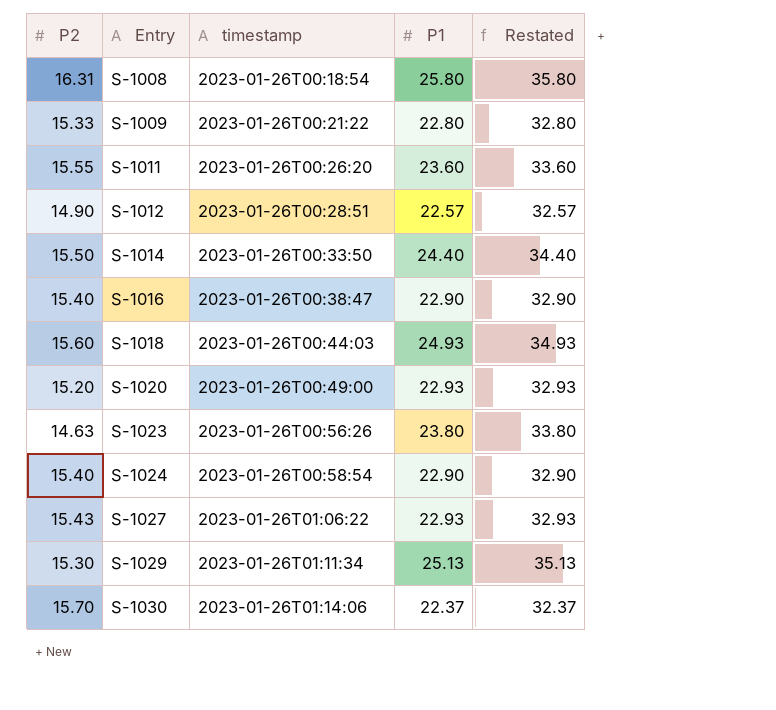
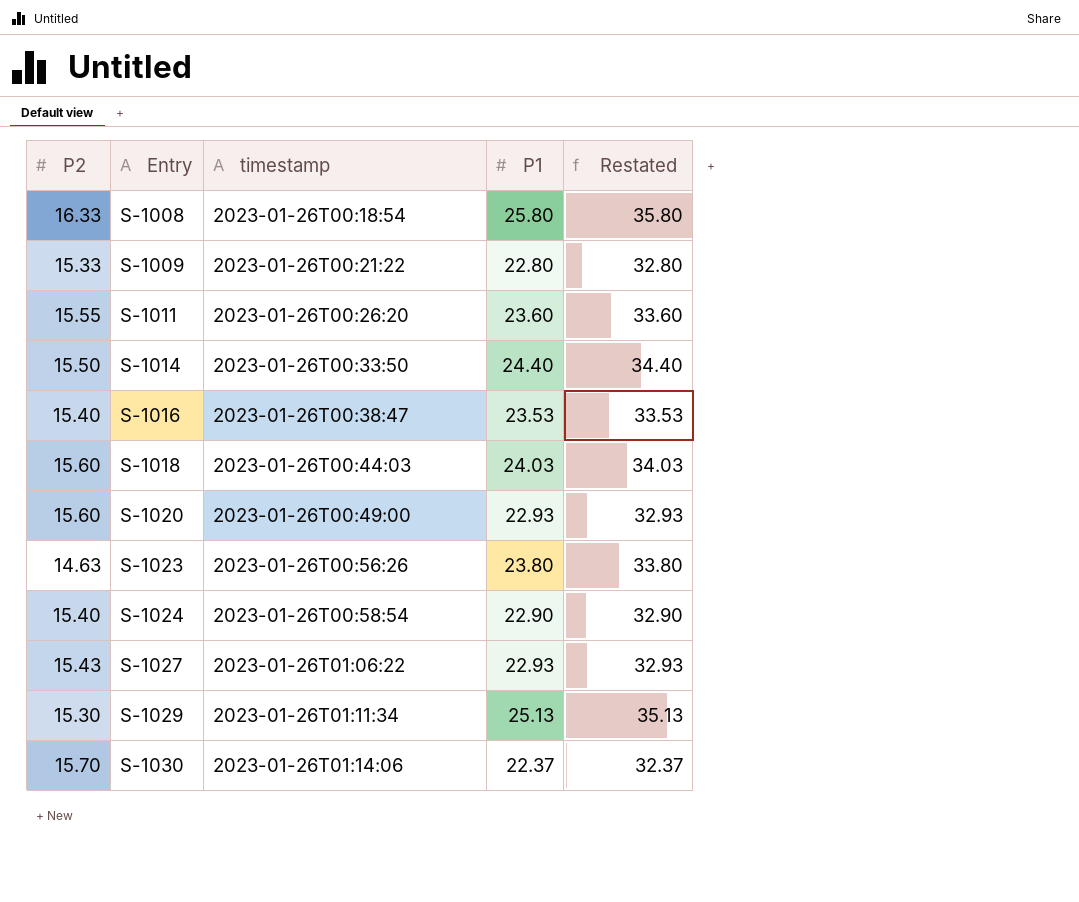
row S-1012: 14.90 | 2023-01-26T00:28:51 | 22.57 | 32.57 -> none
S-1008 | P2: 16.31 -> 16.33
S-1016 | P1: 22.90 -> 23.53
S-1016 | Restated: 32.90 -> 33.53
S-1018 | P1: 24.93 -> 24.03
S-1018 | Restated: 34.93 -> 34.03
S-1020 | P2: 15.20 -> 15.60

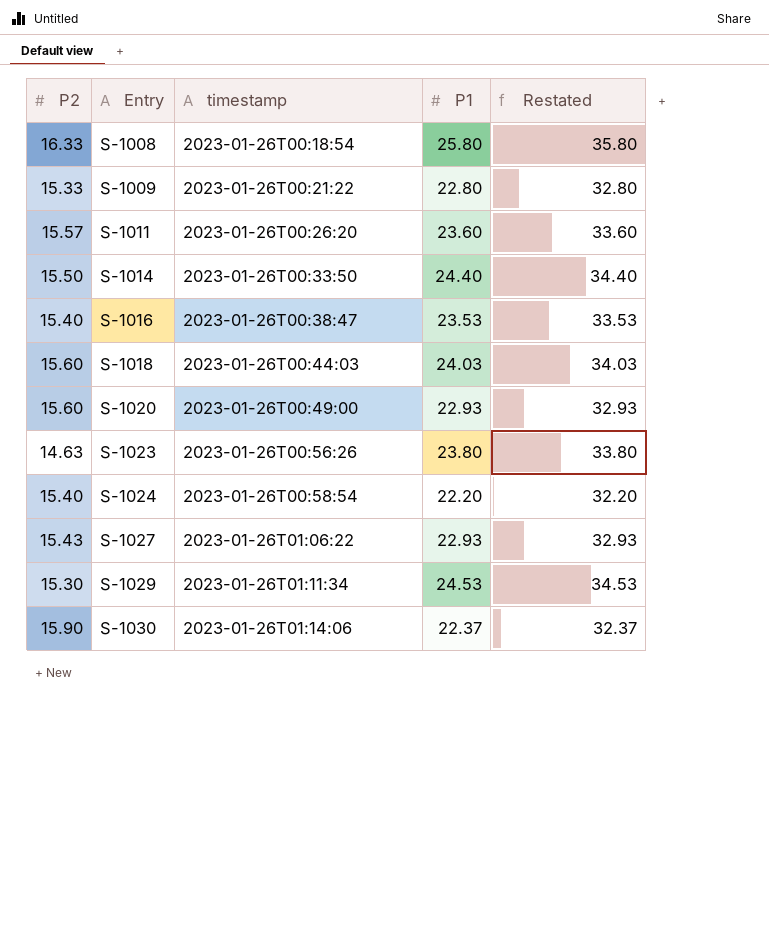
S-1011 | P2: 15.55 -> 15.57
S-1024 | P1: 22.90 -> 22.20
S-1024 | Restated: 32.90 -> 32.20
S-1029 | P1: 25.13 -> 24.53
S-1029 | Restated: 35.13 -> 34.53
S-1030 | P2: 15.70 -> 15.90

